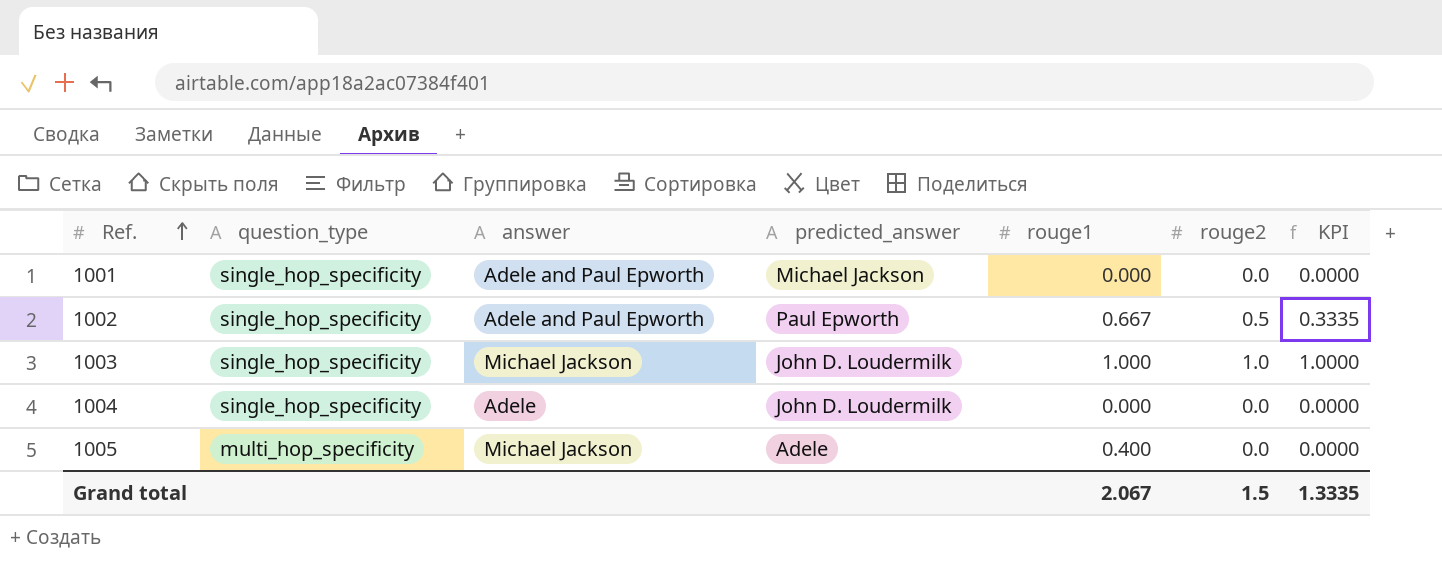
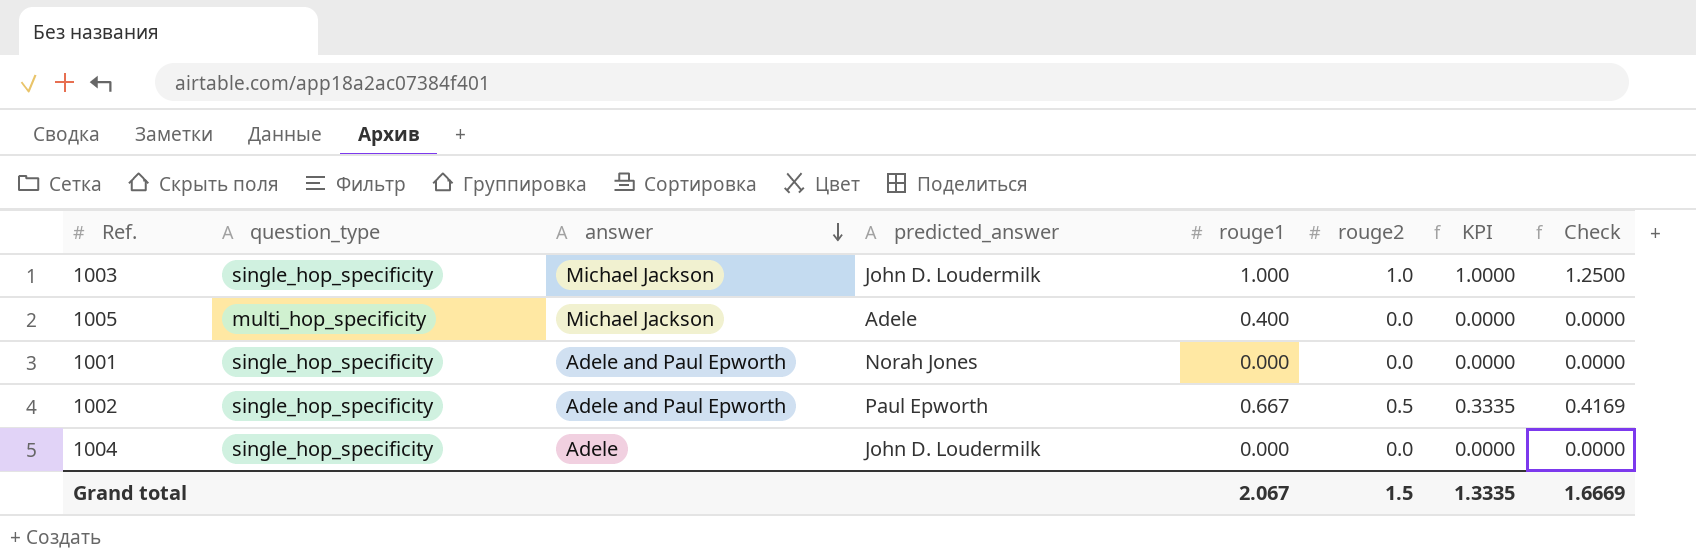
row order: Ref. ascending -> answer descending
column Check | formula: none -> [KPI] * 1.25
1001 | predicted_answer: Michael Jackson -> Norah Jones

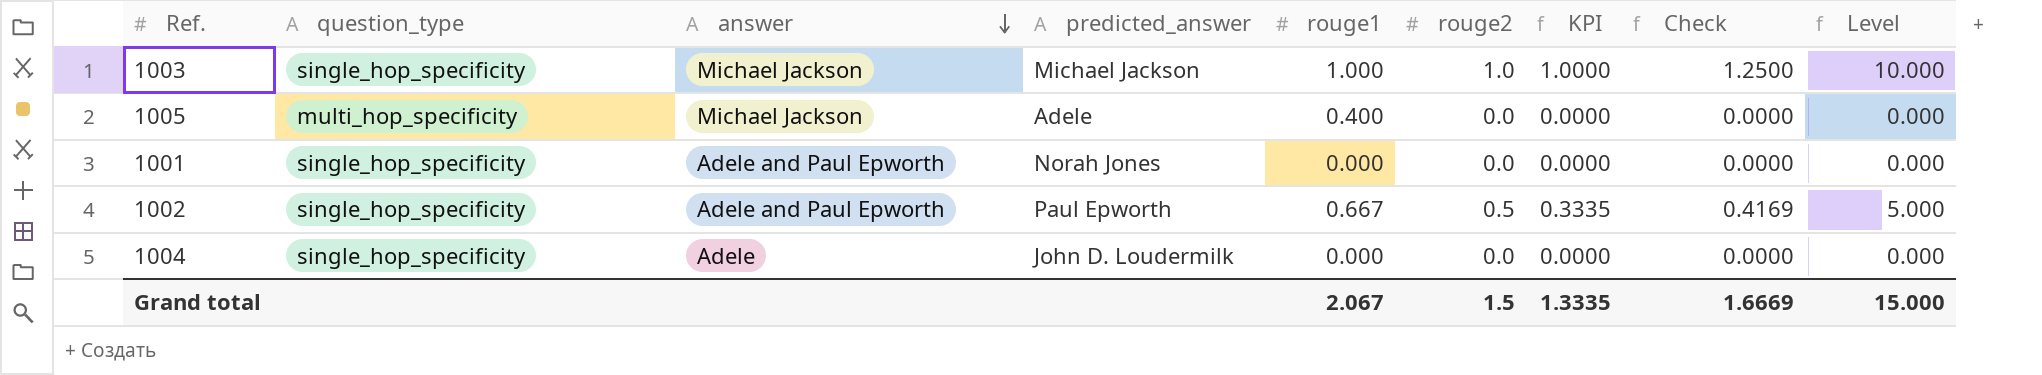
column Level | formula: none -> [rouge2] * 10
1003 | predicted_answer: John D. Loudermilk -> Michael Jackson

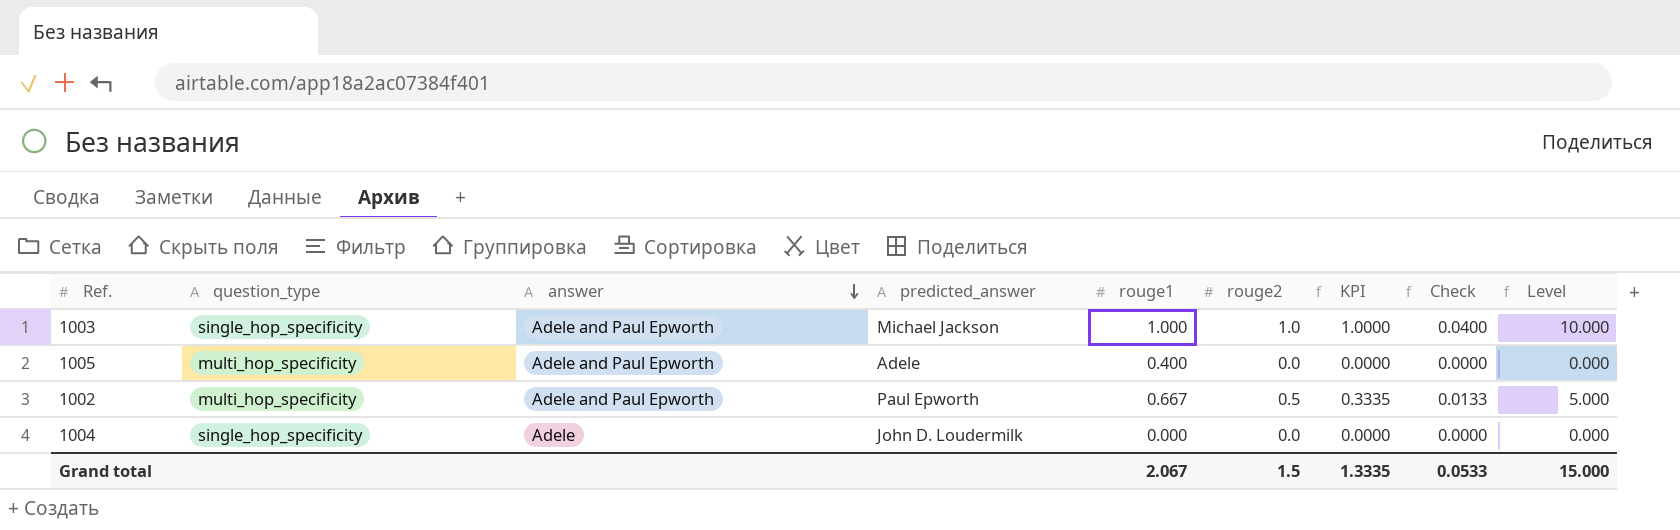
column Check | formula: [KPI] * 1.25 -> [KPI] * 0.04
row 1001: single_hop_specificity | Adele and Paul Epworth | Norah Jones | 0.000 | 0.0 | 0.0000 | 0.0000 | 0.000 -> none
1003 | answer: Michael Jackson -> Adele and Paul Epworth
1005 | answer: Michael Jackson -> Adele and Paul Epworth
1002 | question_type: single_hop_specificity -> multi_hop_specificity
Grand total | Check: 1.6669 -> 0.0533

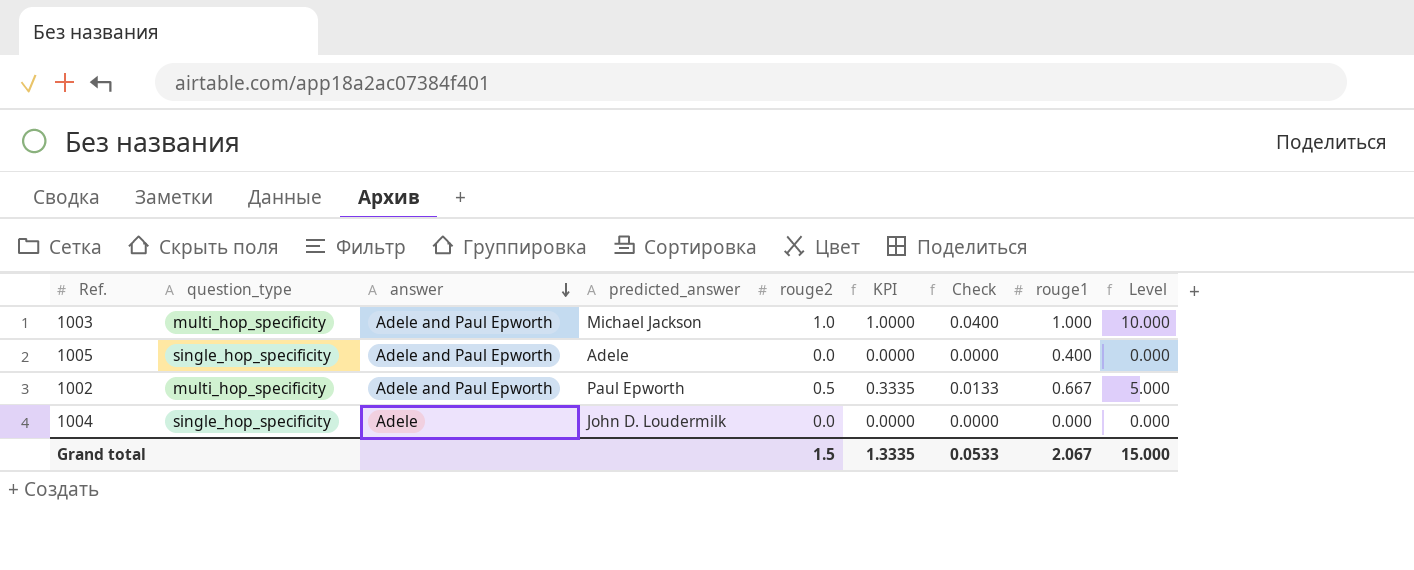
column rouge1 | position: 5 -> 8
1003 | question_type: single_hop_specificity -> multi_hop_specificity
1005 | question_type: multi_hop_specificity -> single_hop_specificity

